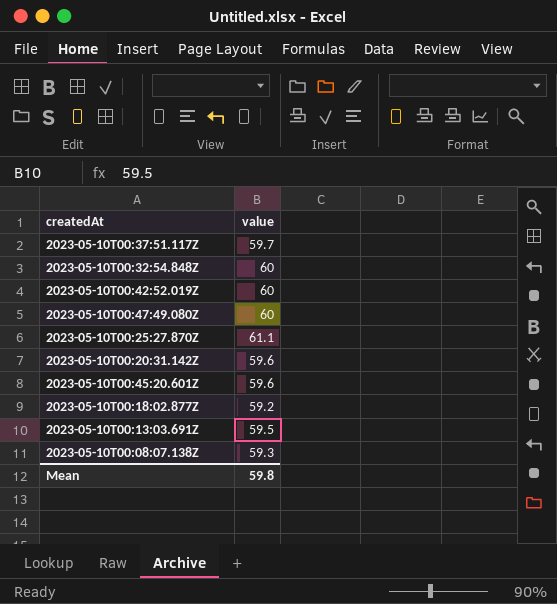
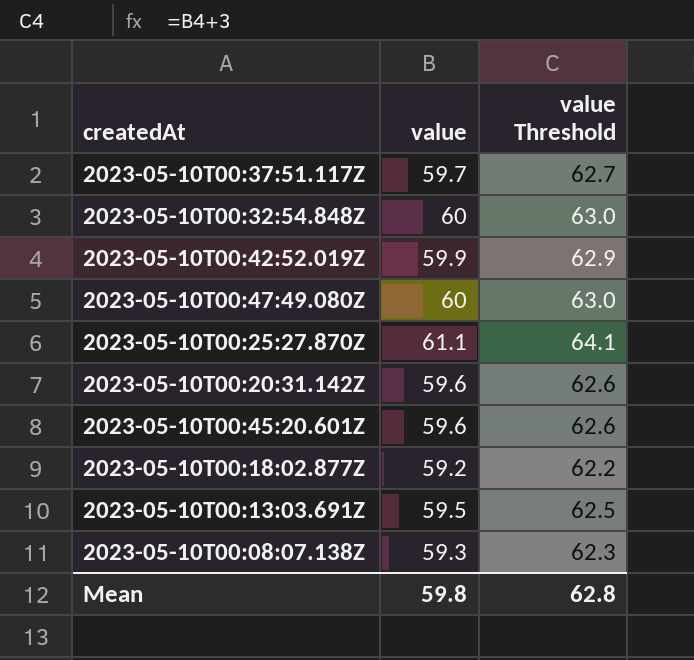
column value Threshold | formula: none -> [value] + 3
2023-05-10T00:42:52.019Z | value: 60 -> 59.9

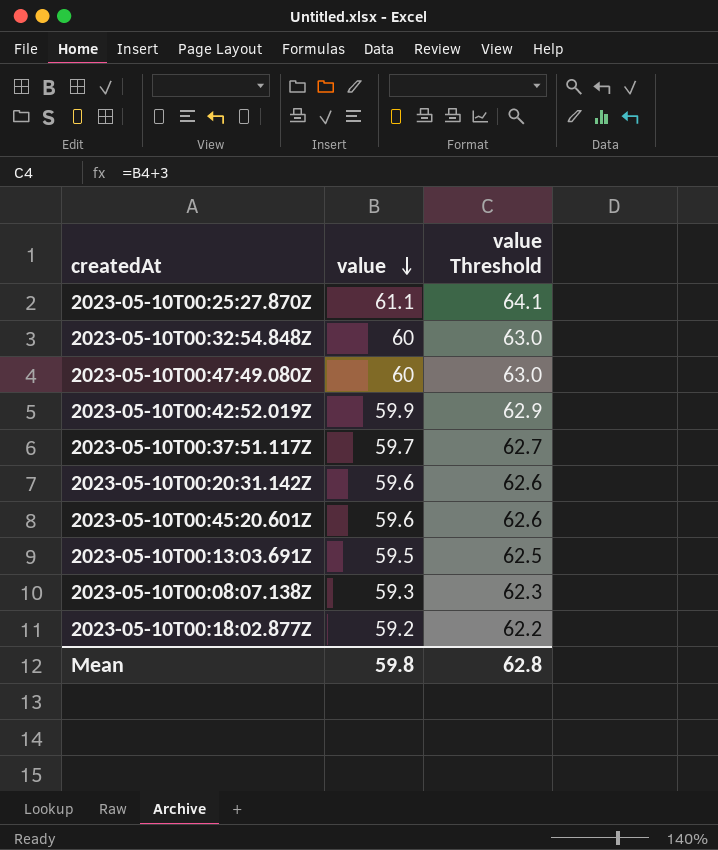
row order: none -> value descending

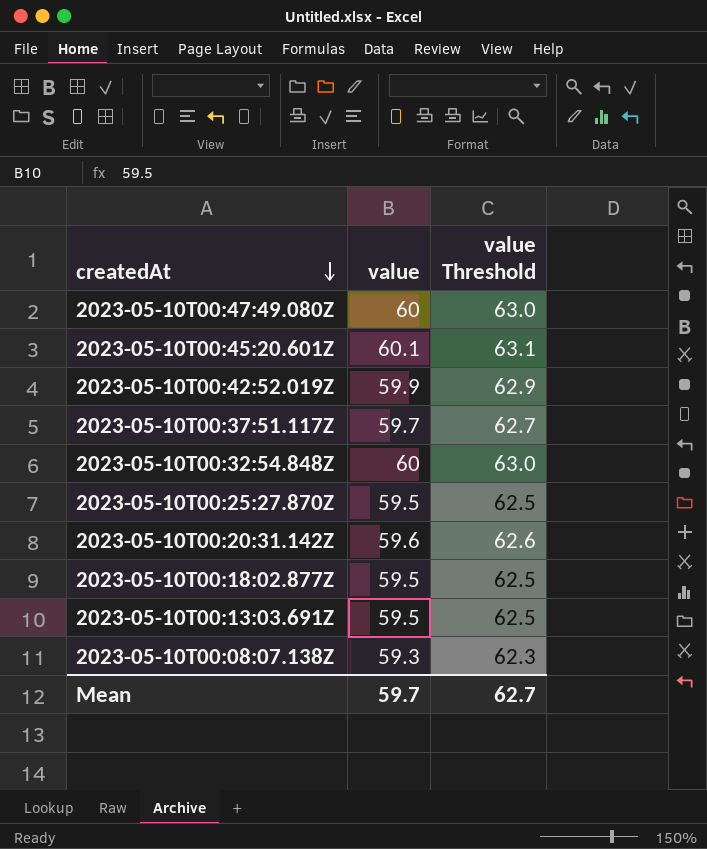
row order: value descending -> createdAt descending
2023-05-10T00:45:20.601Z | value: 59.6 -> 60.1
2023-05-10T00:45:20.601Z | value Threshold: 62.6 -> 63.1
2023-05-10T00:25:27.870Z | value: 61.1 -> 59.5
2023-05-10T00:25:27.870Z | value Threshold: 64.1 -> 62.5
2023-05-10T00:18:02.877Z | value: 59.2 -> 59.5
2023-05-10T00:18:02.877Z | value Threshold: 62.2 -> 62.5
Mean | value: 59.8 -> 59.7
Mean | value Threshold: 62.8 -> 62.7

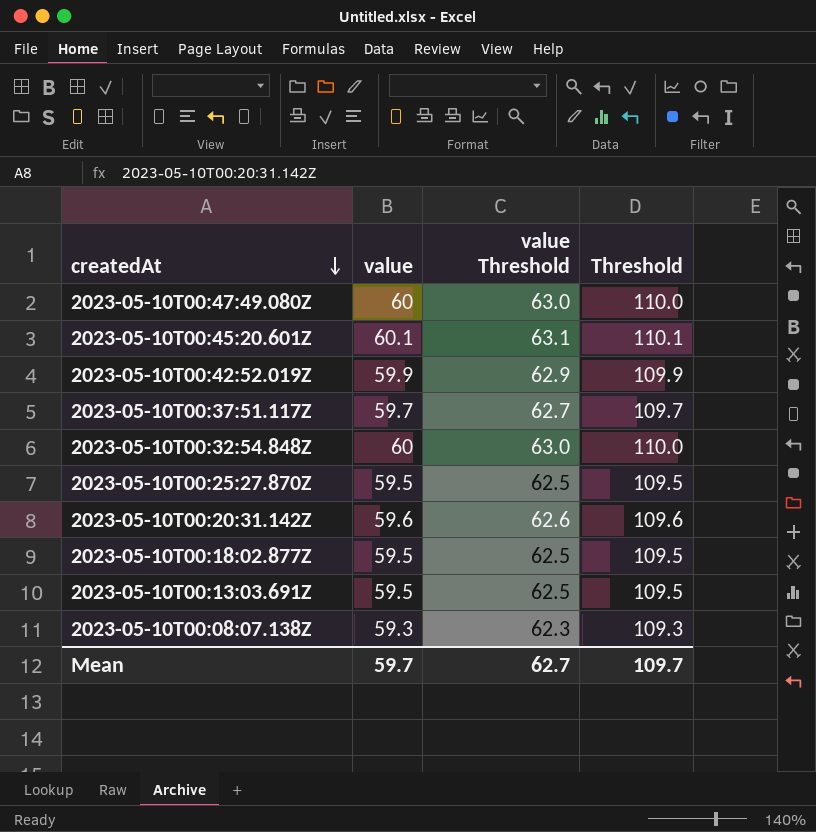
column Threshold | formula: none -> [value] + 50

